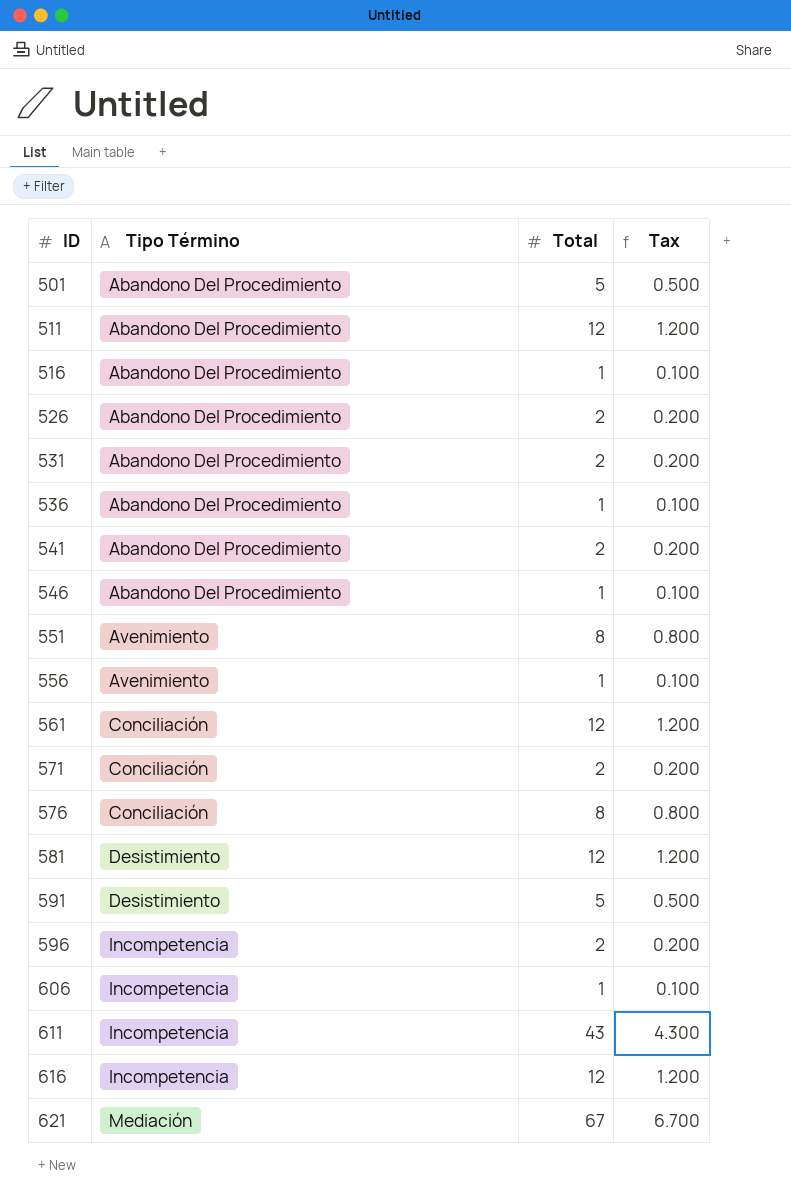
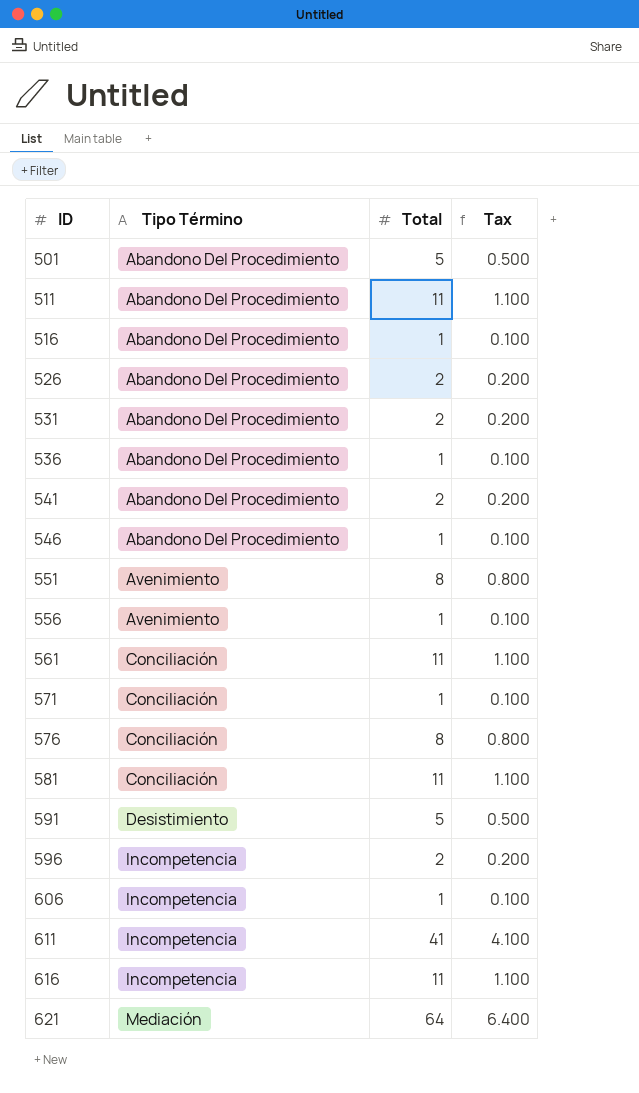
511 | Total: 12 -> 11
511 | Tax: 1.200 -> 1.100
561 | Total: 12 -> 11
561 | Tax: 1.200 -> 1.100
571 | Total: 2 -> 1
571 | Tax: 0.200 -> 0.100
581 | Tipo Término: Desistimiento -> Conciliación
581 | Total: 12 -> 11
581 | Tax: 1.200 -> 1.100
611 | Total: 43 -> 41
611 | Tax: 4.300 -> 4.100
616 | Total: 12 -> 11
616 | Tax: 1.200 -> 1.100
621 | Total: 67 -> 64
621 | Tax: 6.700 -> 6.400

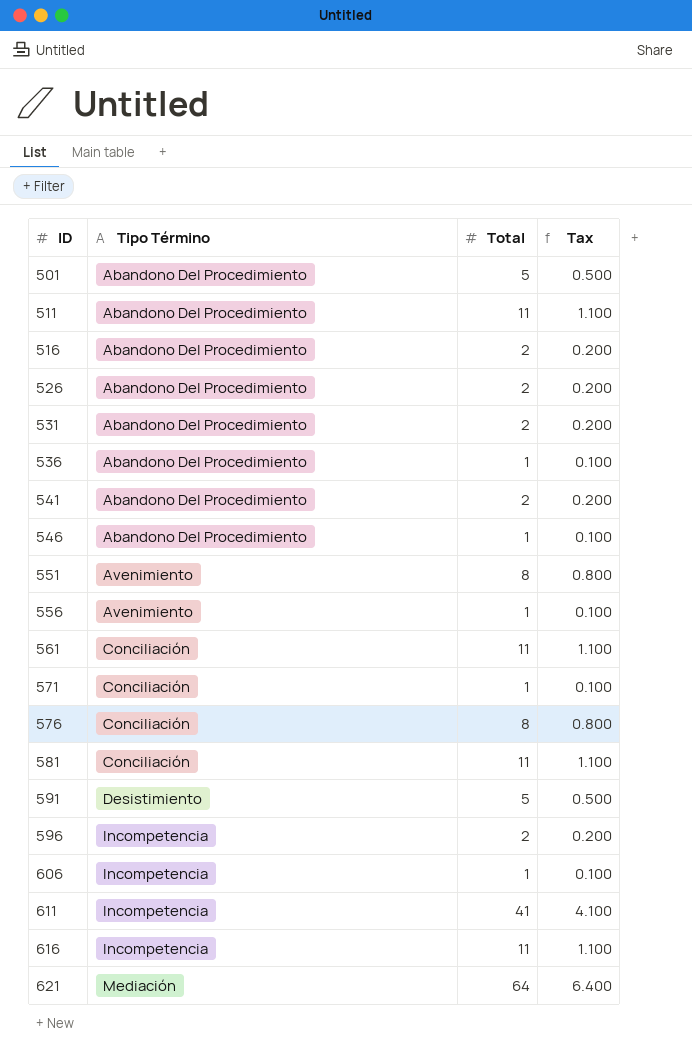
516 | Total: 1 -> 2
516 | Tax: 0.100 -> 0.200

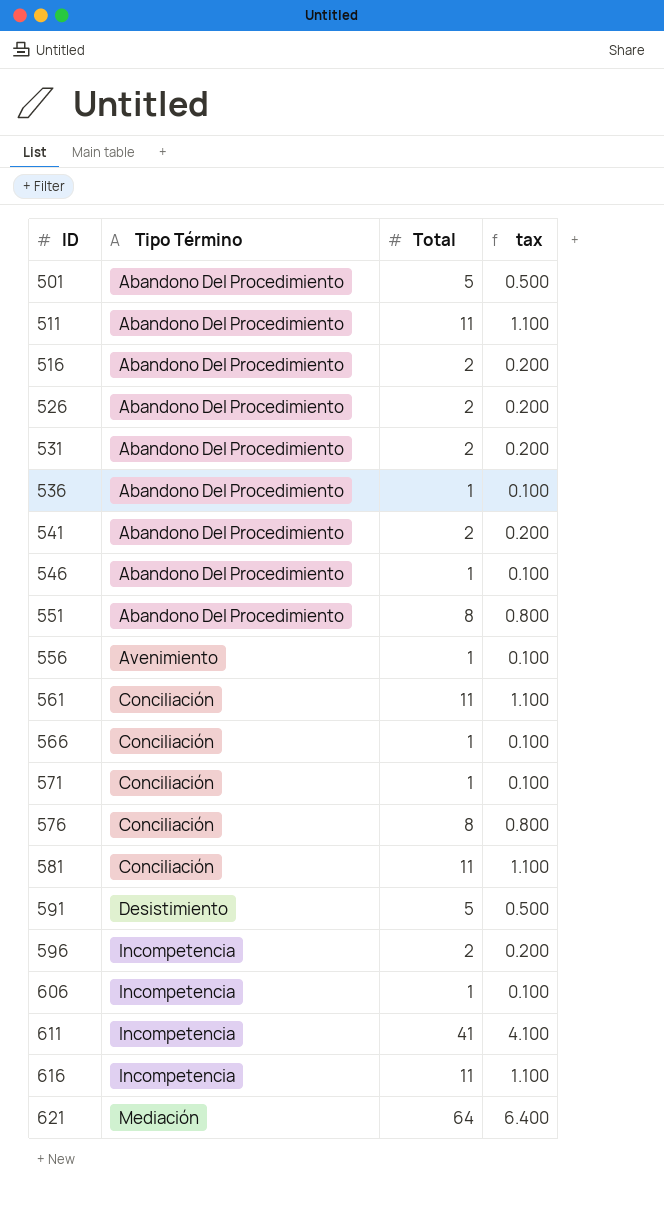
column name: Tax -> tax
551 | Tipo Término: Avenimiento -> Abandono Del Procedimiento
row 566: none -> Conciliación | 1 | 0.100

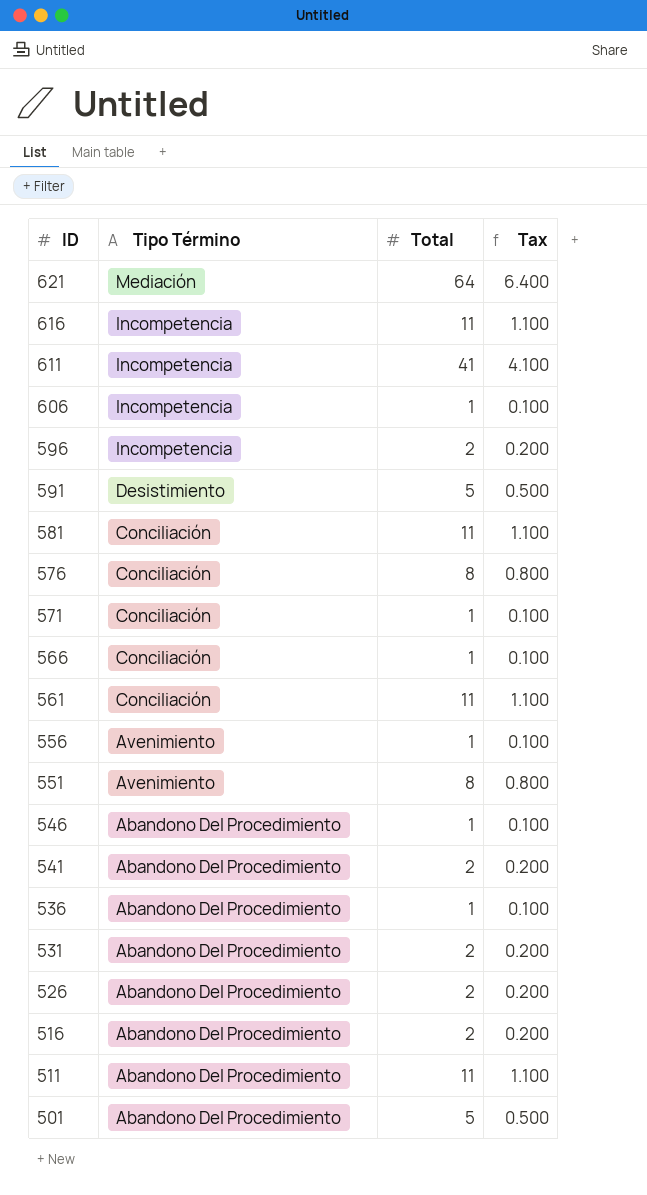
row order: ID ascending -> ID descending
column name: tax -> Tax
551 | Tipo Término: Abandono Del Procedimiento -> Avenimiento

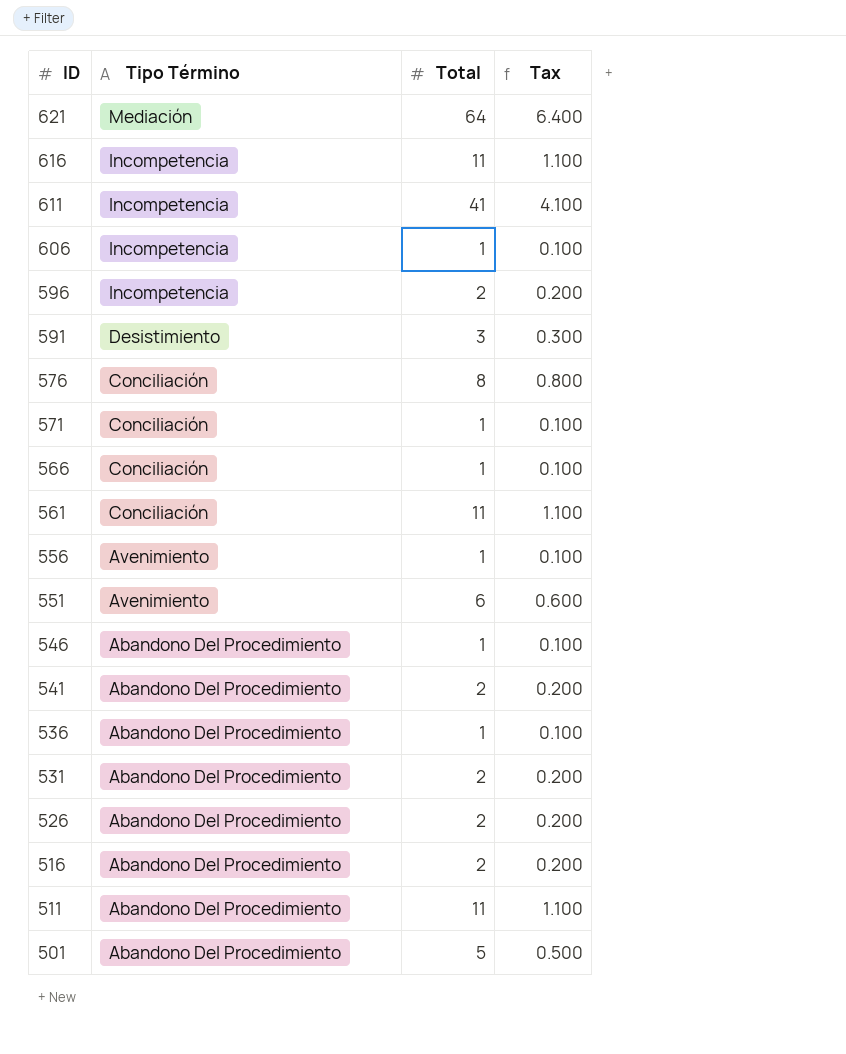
row 581: Conciliación | 11 | 1.100 -> none
591 | Total: 5 -> 3
591 | Tax: 0.500 -> 0.300
551 | Total: 8 -> 6
551 | Tax: 0.800 -> 0.600

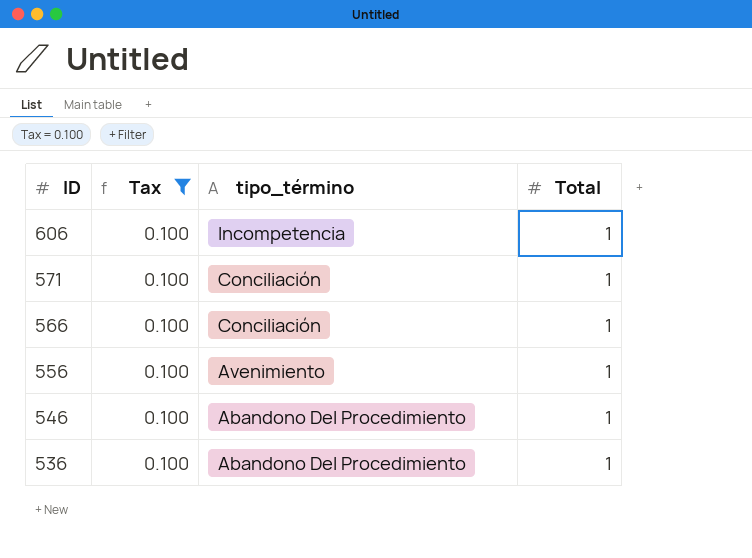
filter: none -> Tax = 0.100
column Tax | position: 4 -> 2
column name: Tipo Término -> tipo_término

